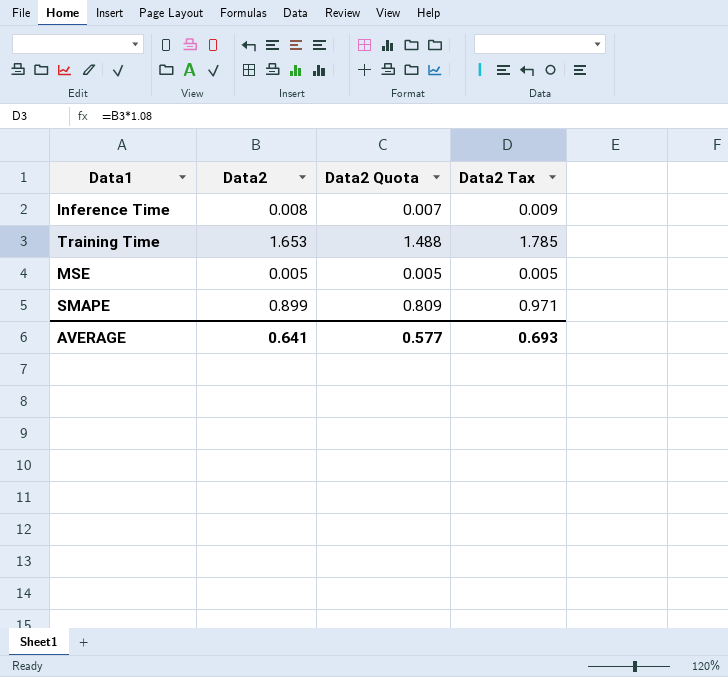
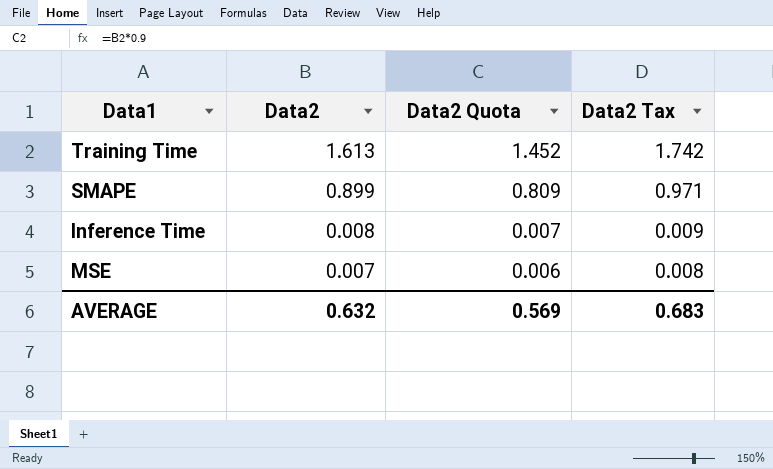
row order: none -> Data2 descending
Training Time | Data2: 1.653 -> 1.613
Training Time | Data2 Quota: 1.488 -> 1.452
Training Time | Data2 Tax: 1.785 -> 1.742
MSE | Data2: 0.005 -> 0.007
MSE | Data2 Quota: 0.005 -> 0.006
MSE | Data2 Tax: 0.005 -> 0.008
AVERAGE | Data2: 0.641 -> 0.632
AVERAGE | Data2 Quota: 0.577 -> 0.569
AVERAGE | Data2 Tax: 0.693 -> 0.683

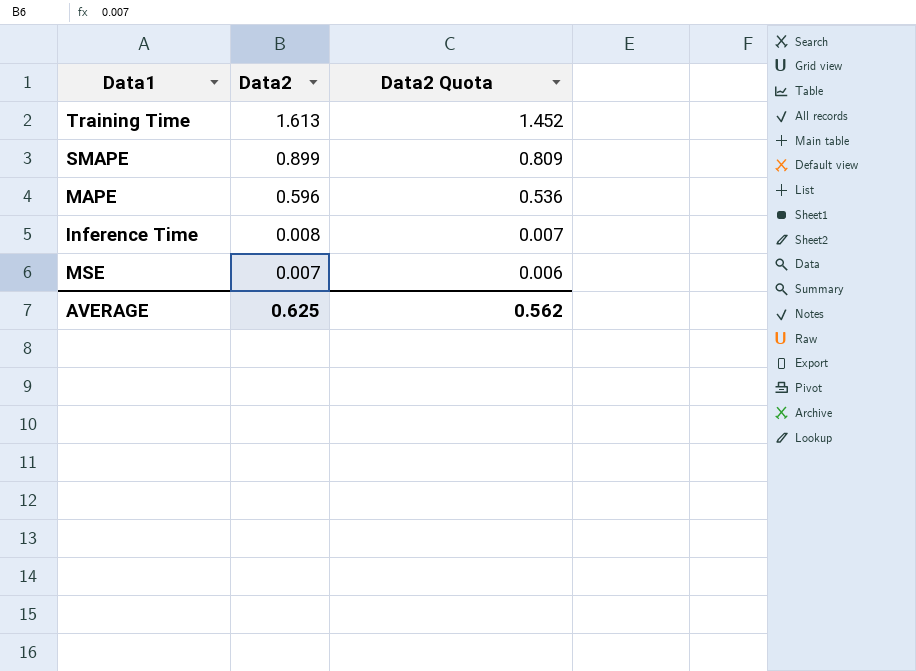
column Data2 Tax | formula: [Data2] * 1.08 -> none
row MAPE: none -> 0.596 | 0.536
AVERAGE | Data2: 0.632 -> 0.625
AVERAGE | Data2 Quota: 0.569 -> 0.562

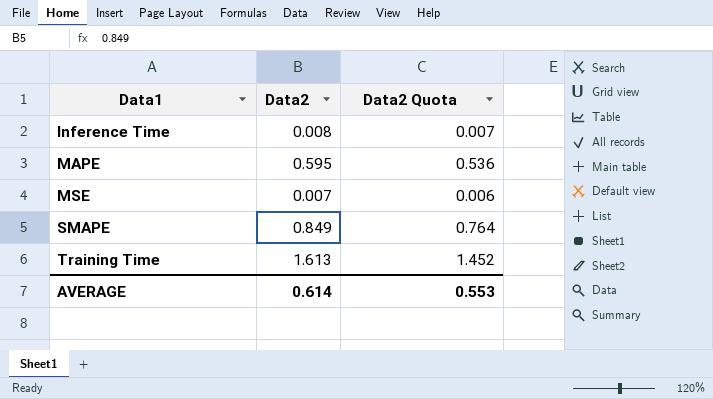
row order: Data2 descending -> Data1 ascending
MAPE | Data2: 0.596 -> 0.595
SMAPE | Data2: 0.899 -> 0.849
SMAPE | Data2 Quota: 0.809 -> 0.764
AVERAGE | Data2: 0.625 -> 0.614
AVERAGE | Data2 Quota: 0.562 -> 0.553

